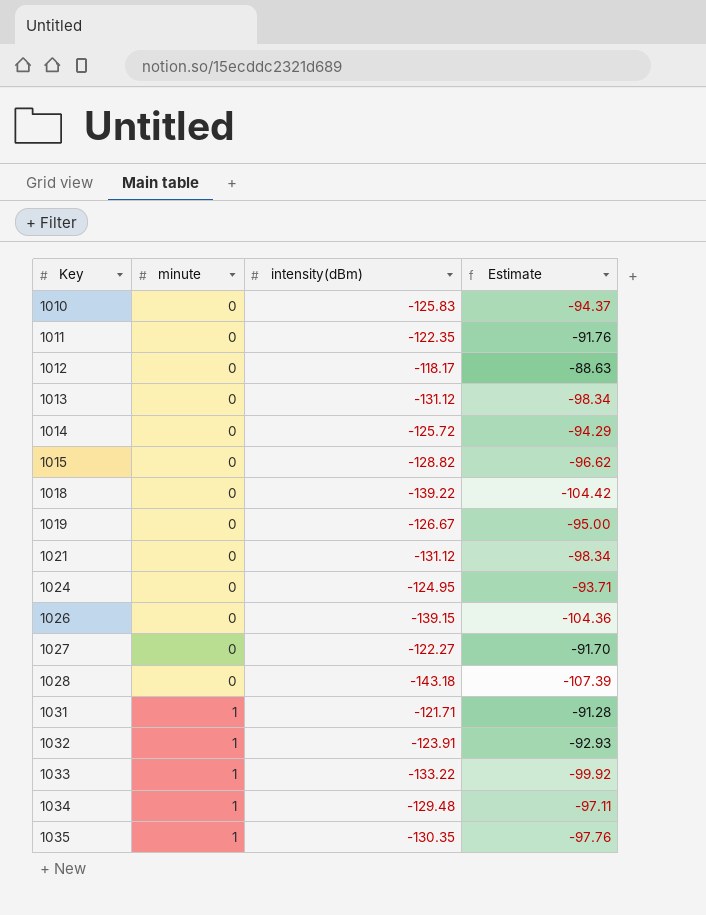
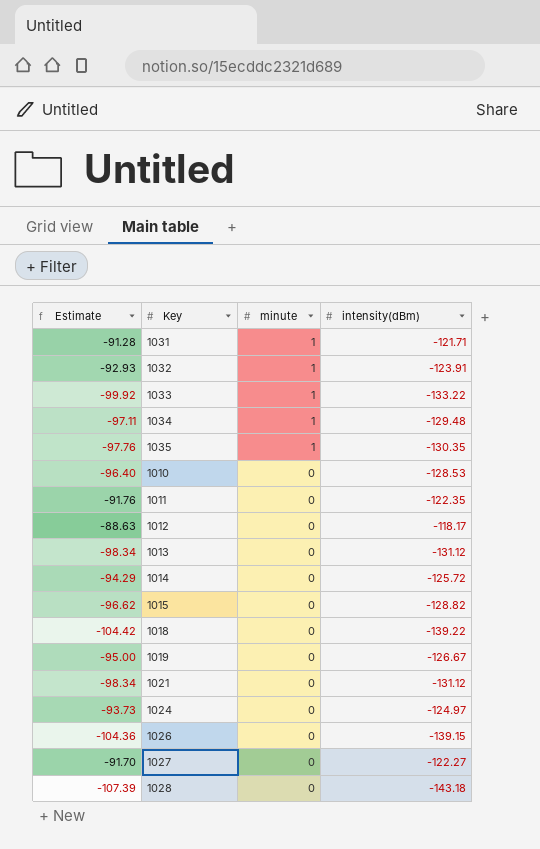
row order: Key ascending -> minute descending
column Estimate | position: 4 -> 1
1010 | Estimate: -94.37 -> -96.40
1010 | intensity(dBm): -125.83 -> -128.53
1024 | Estimate: -93.71 -> -93.73
1024 | intensity(dBm): -124.95 -> -124.97

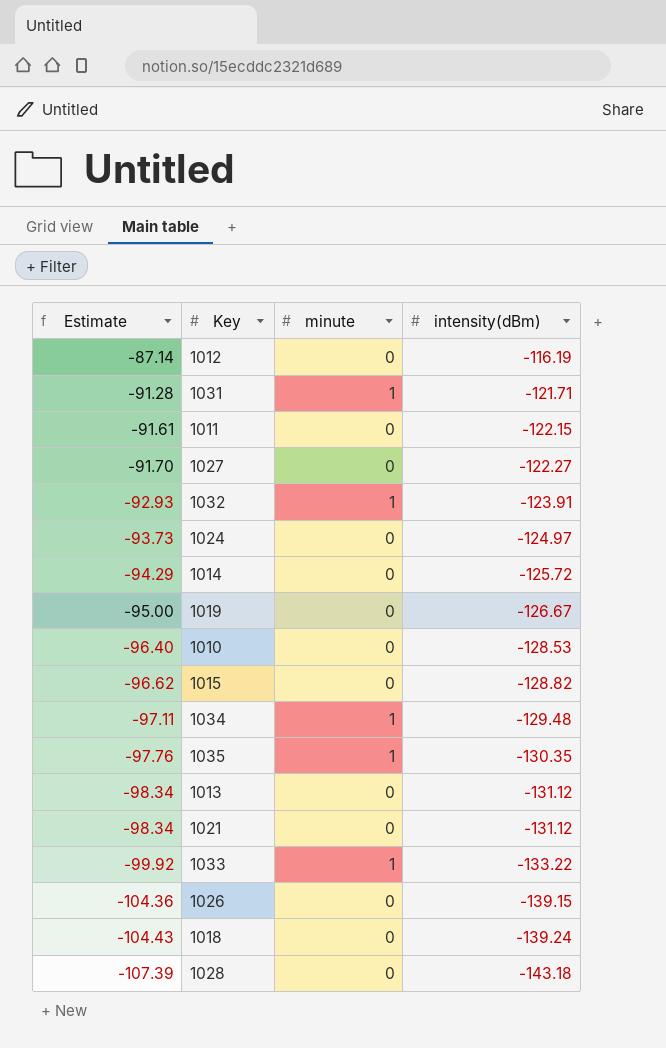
row order: minute descending -> Estimate descending
1012 | Estimate: -88.63 -> -87.14
1012 | intensity(dBm): -118.17 -> -116.19
1011 | Estimate: -91.76 -> -91.61
1011 | intensity(dBm): -122.35 -> -122.15
1018 | Estimate: -104.42 -> -104.43
1018 | intensity(dBm): -139.22 -> -139.24

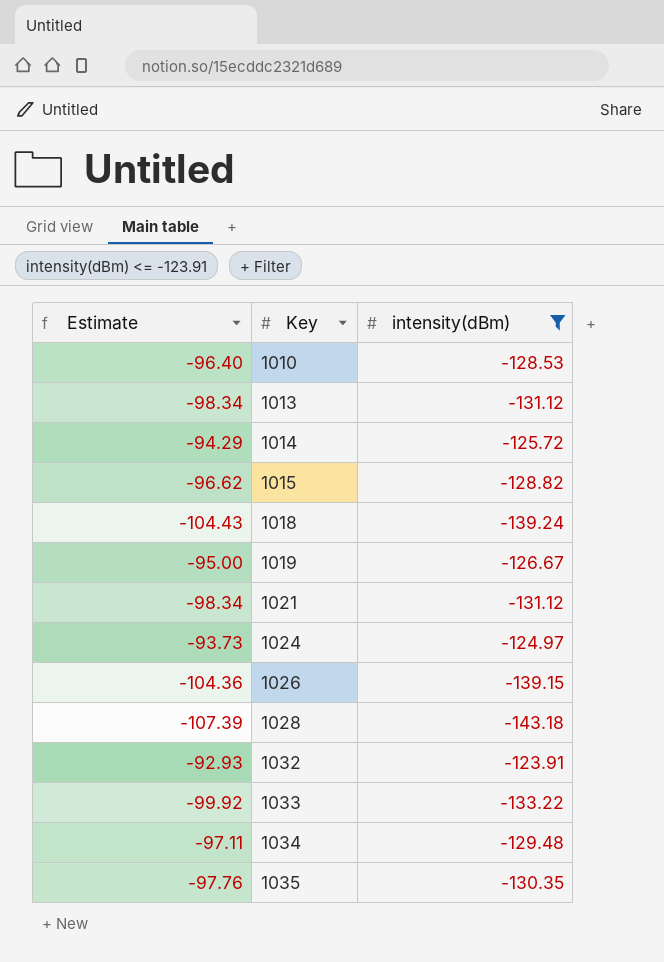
filter: none -> intensity(dBm) <= -123.91
row order: Estimate descending -> Key ascending
column minute | position: 3 -> none

